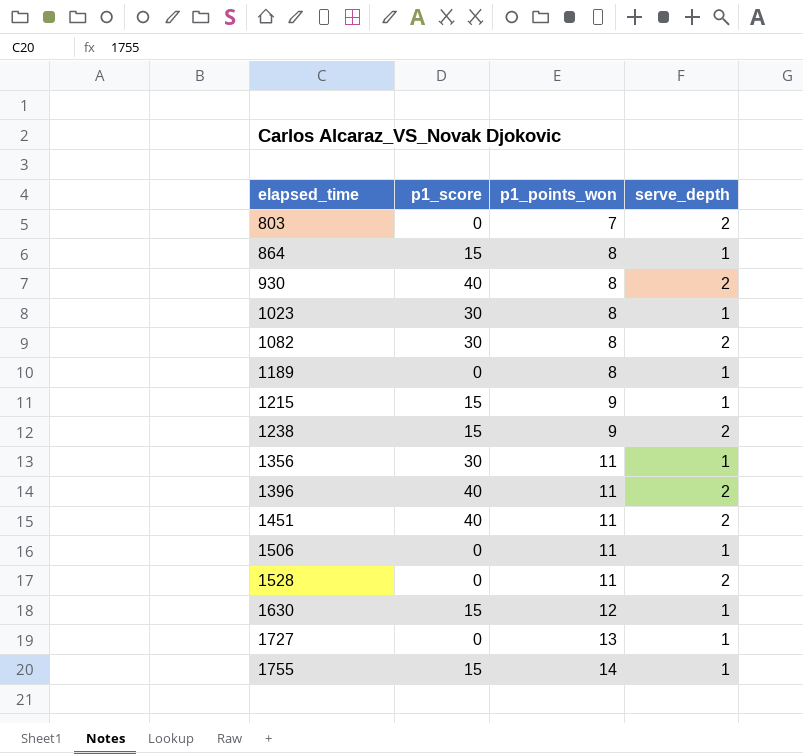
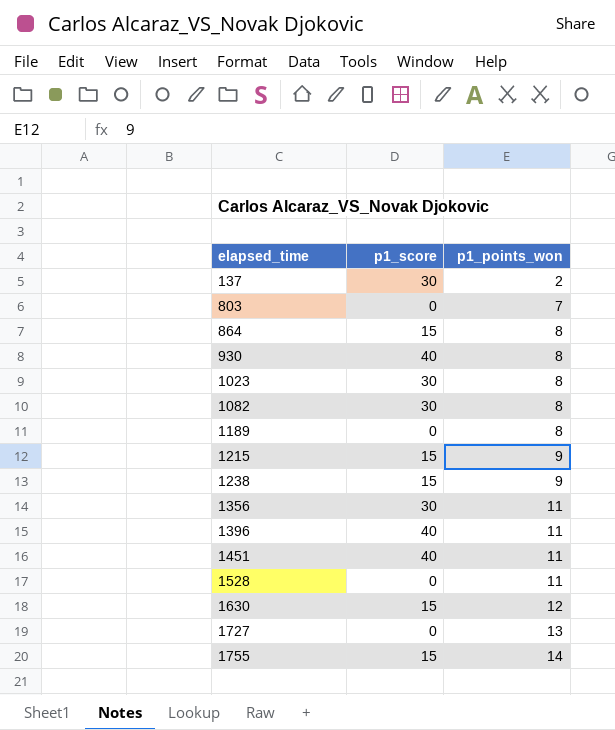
column serve_depth | position: 4 -> none
row 1506: 0 | 11 | 1 -> none
row 137: none -> 30 | 2

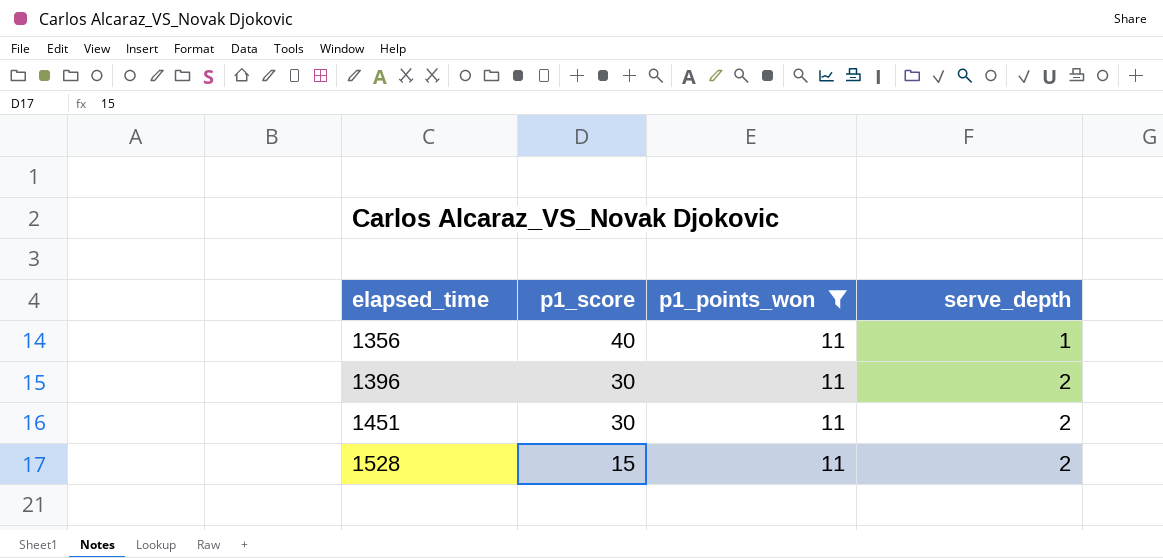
filter: none -> p1_points_won = 11
column serve_depth | position: none -> 4
1356 | p1_score: 30 -> 40
1396 | p1_score: 40 -> 30
1451 | p1_score: 40 -> 30
1528 | p1_score: 0 -> 15

